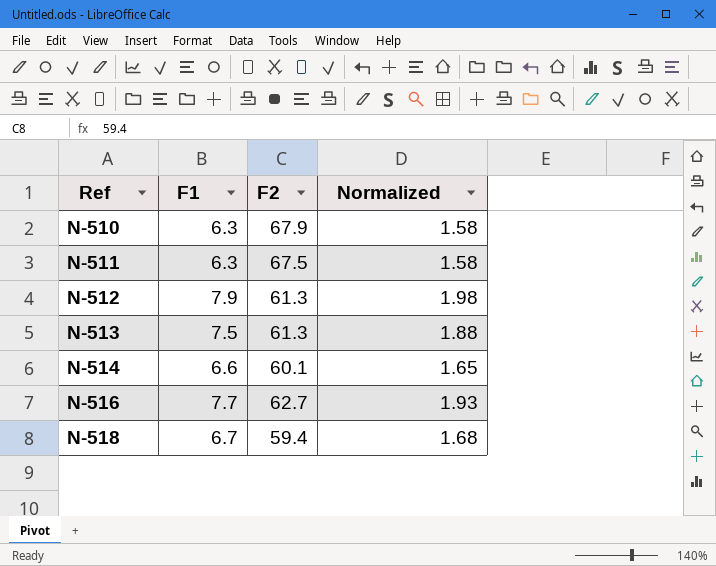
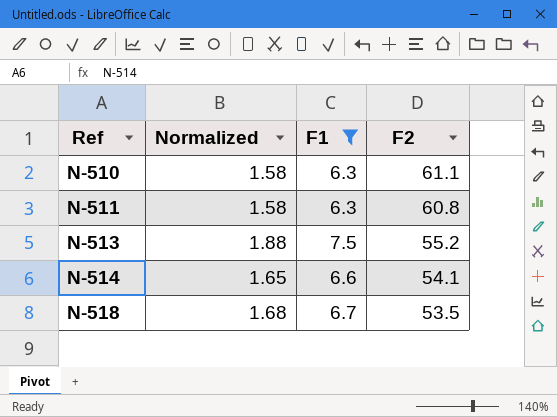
filter: none -> F1 <= 7.5
column Normalized | position: 4 -> 2
N-510 | F2: 67.9 -> 61.1
N-511 | F2: 67.5 -> 60.8
N-513 | F2: 61.3 -> 55.2
N-514 | F2: 60.1 -> 54.1
N-518 | F2: 59.4 -> 53.5

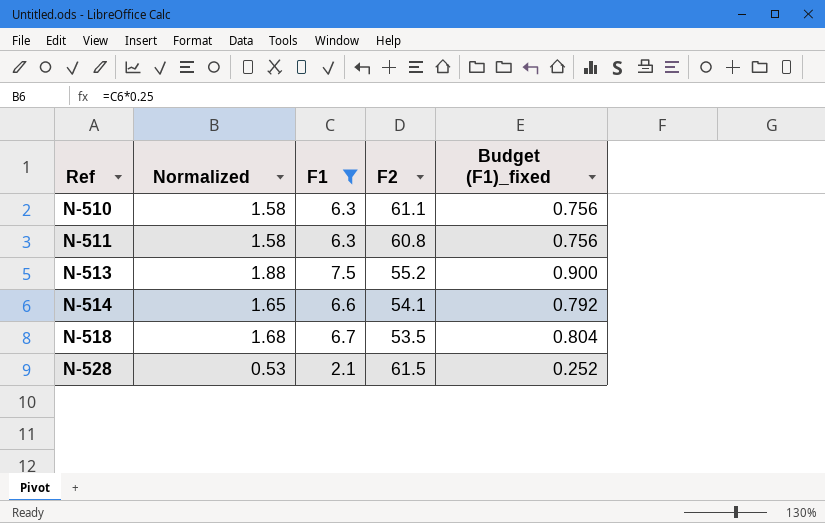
column Budget (F1)_fixed | formula: none -> [F1] * 0.12
row N-528: none -> 0.53 | 2.1 | 61.5 | 0.252

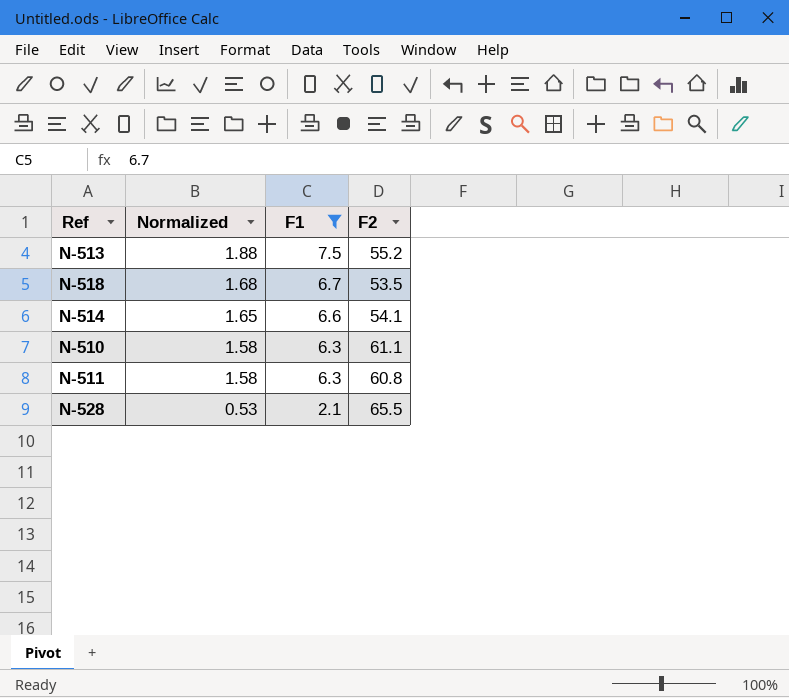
row order: Ref ascending -> Normalized descending
column Budget (F1)_fixed | formula: [F1] * 0.12 -> none
N-528 | F2: 61.5 -> 65.5

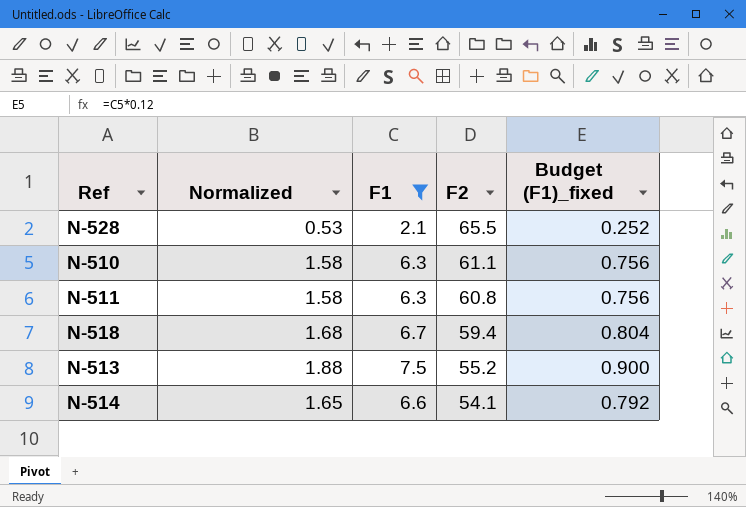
row order: Normalized descending -> F2 descending
column Budget (F1)_fixed | formula: none -> [F1] * 0.12
N-518 | F2: 53.5 -> 59.4

